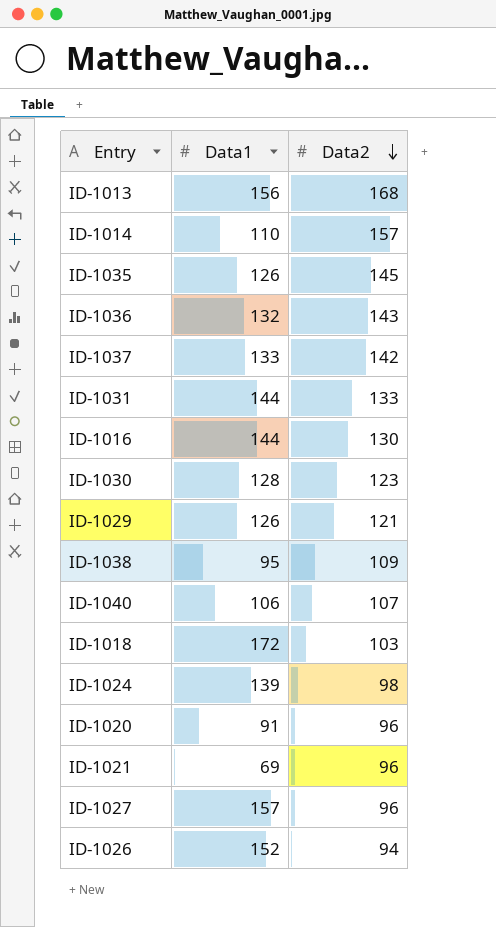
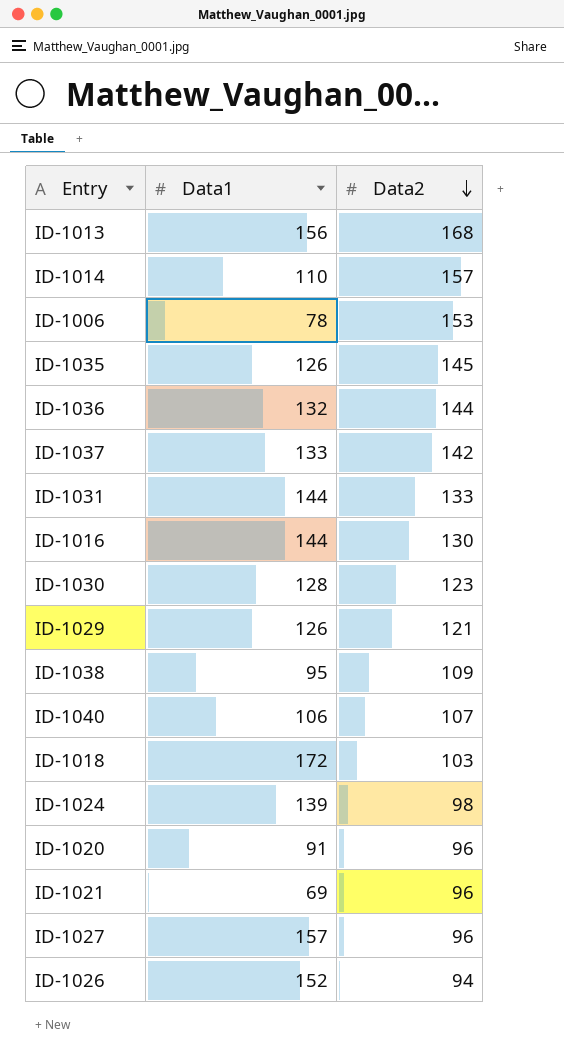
row ID-1006: none -> 78 | 153
ID-1036 | Data2: 143 -> 144

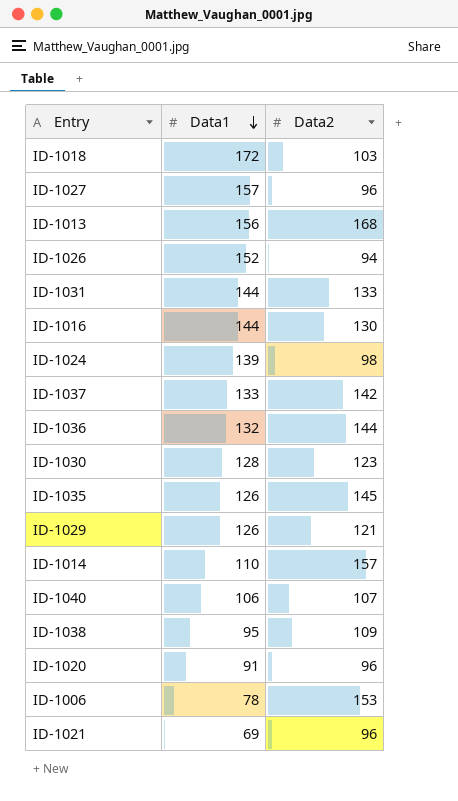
row order: Data2 descending -> Data1 descending

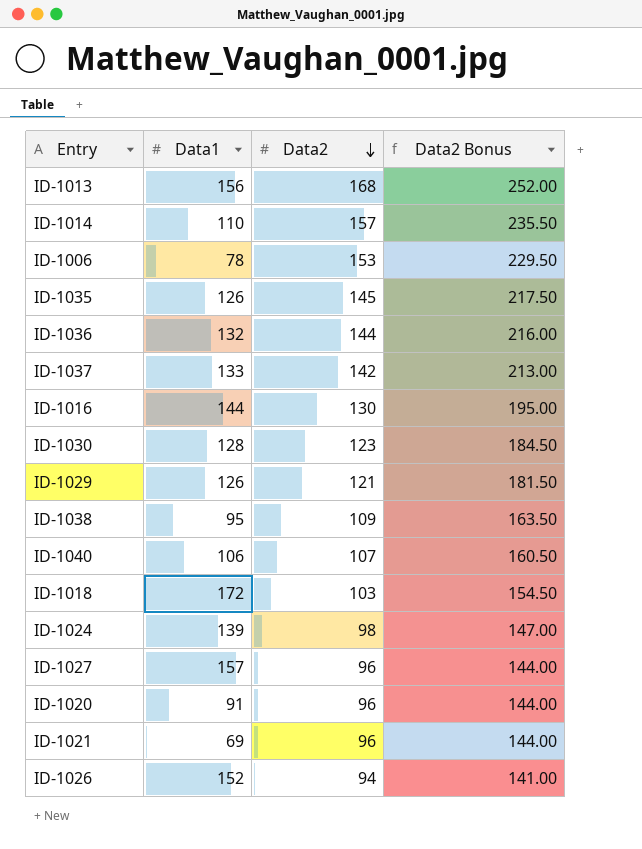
row order: Data1 descending -> Data2 descending
column Data2 Bonus | formula: none -> [Data2] * 1.5
row ID-1031: 144 | 133 -> none

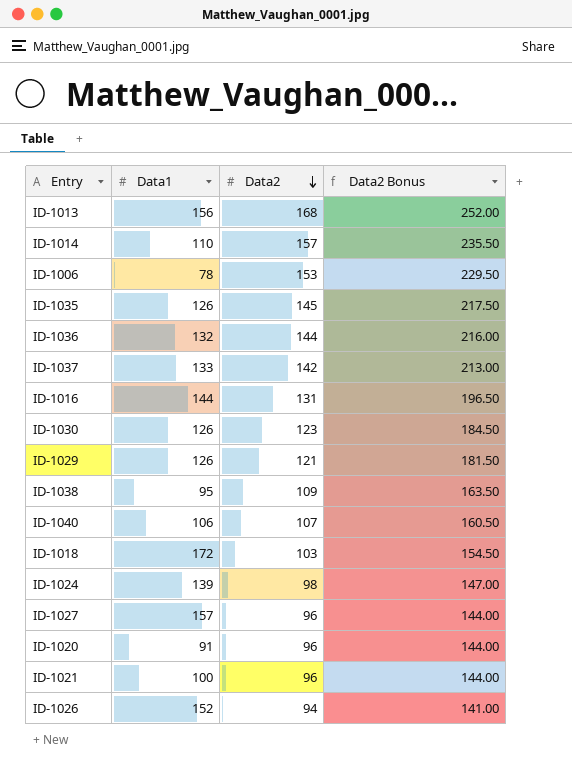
ID-1016 | Data2: 130 -> 131
ID-1016 | Data2 Bonus: 195.00 -> 196.50
ID-1030 | Data1: 128 -> 126
ID-1021 | Data1: 69 -> 100

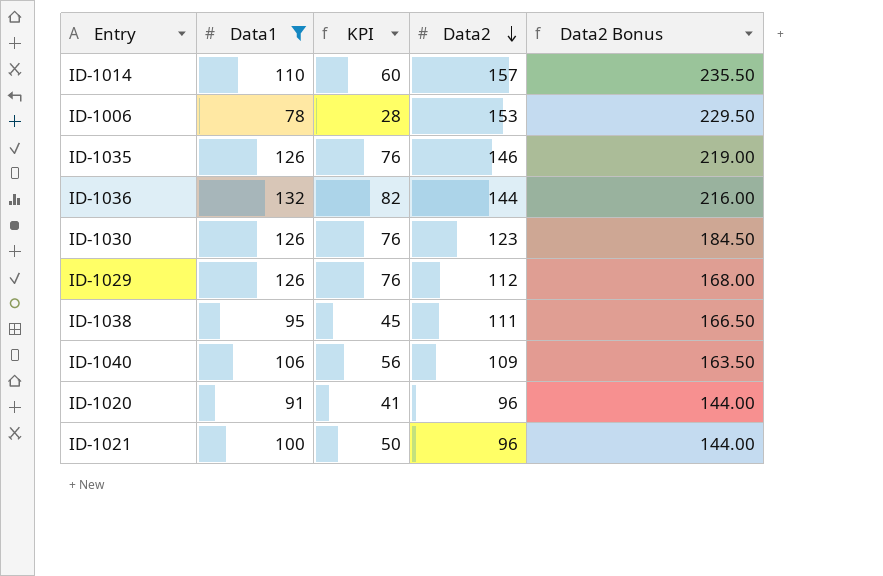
filter: none -> Data1 <= 132
column KPI | formula: none -> [Data1] - 50
ID-1035 | Data2: 145 -> 146
ID-1035 | Data2 Bonus: 217.50 -> 219.00
ID-1029 | Data2: 121 -> 112
ID-1029 | Data2 Bonus: 181.50 -> 168.00
ID-1038 | Data2: 109 -> 111
ID-1038 | Data2 Bonus: 163.50 -> 166.50
ID-1040 | Data2: 107 -> 109
ID-1040 | Data2 Bonus: 160.50 -> 163.50

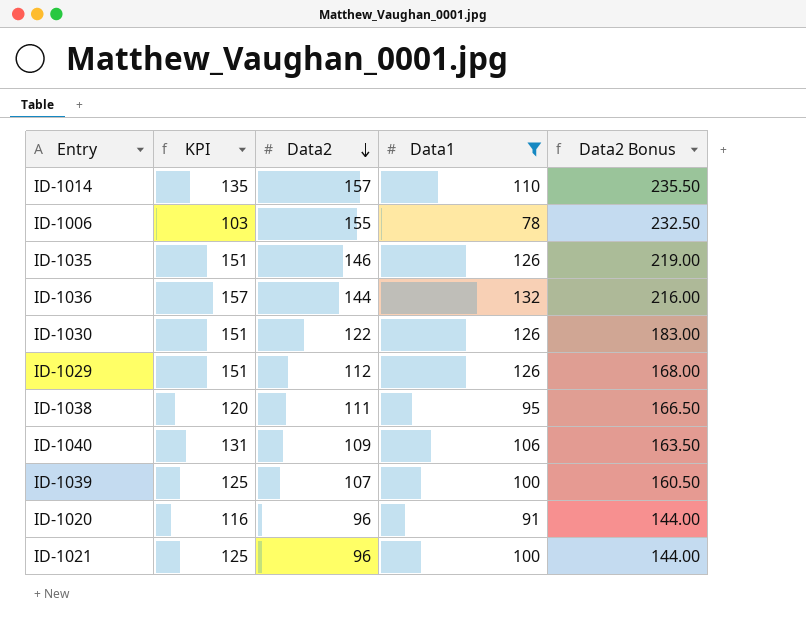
column KPI | formula: [Data1] - 50 -> [Data1] + 25
column Data1 | position: 2 -> 4
ID-1006 | Data2: 153 -> 155
ID-1006 | Data2 Bonus: 229.50 -> 232.50
ID-1030 | Data2: 123 -> 122
ID-1030 | Data2 Bonus: 184.50 -> 183.00
row ID-1039: none -> 125 | 107 | 100 | 160.50

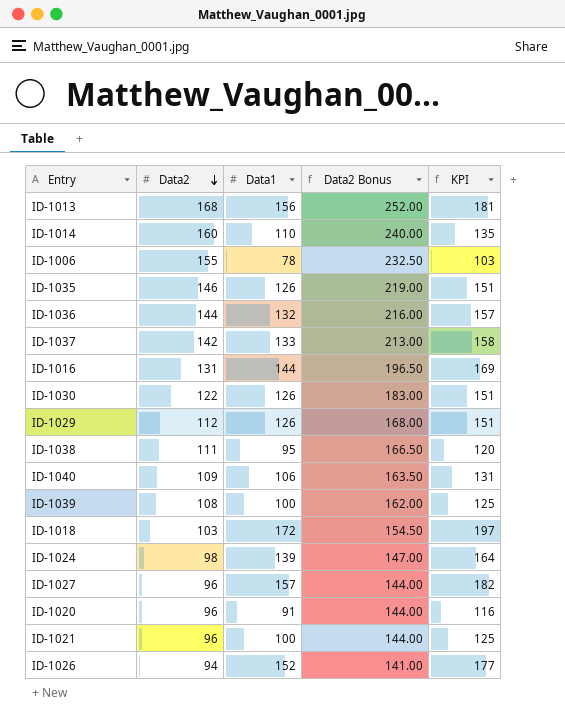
filter: Data1 <= 132 -> none
column KPI | position: 2 -> 5
ID-1014 | Data2: 157 -> 160
ID-1014 | Data2 Bonus: 235.50 -> 240.00
ID-1039 | Data2: 107 -> 108
ID-1039 | Data2 Bonus: 160.50 -> 162.00

